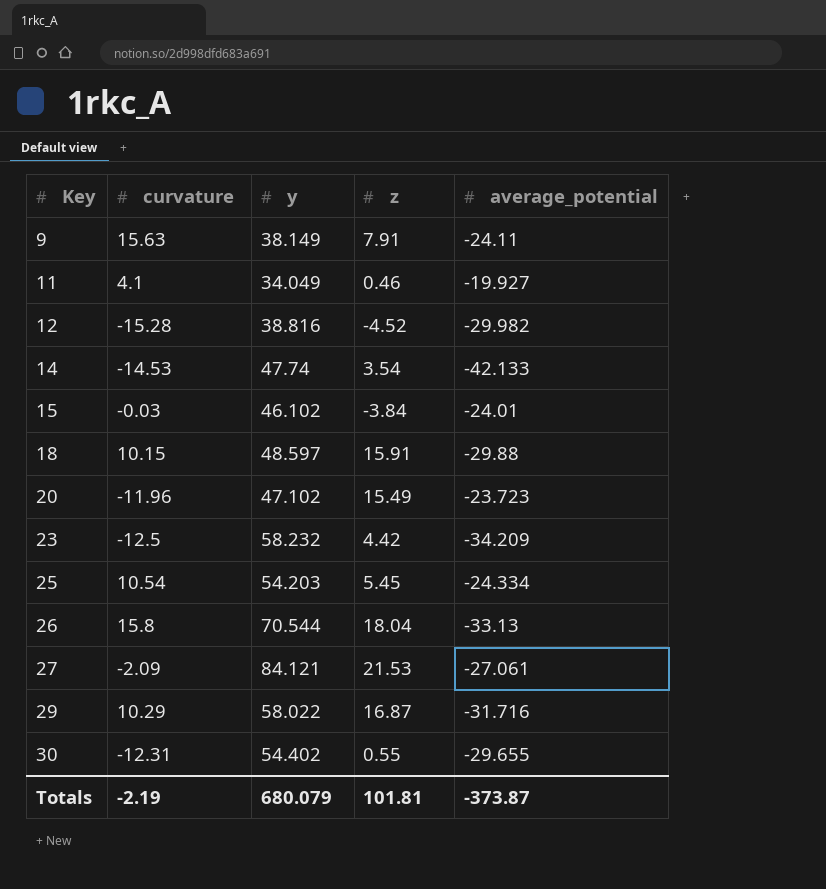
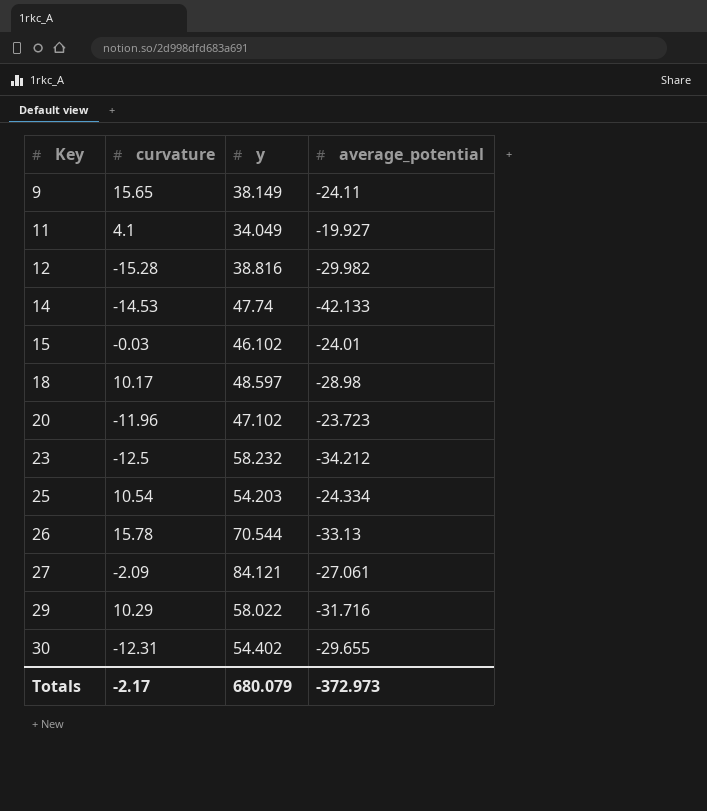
column z | position: 4 -> none
9 | curvature: 15.63 -> 15.65
18 | curvature: 10.15 -> 10.17
18 | average_potential: -29.88 -> -28.98
23 | average_potential: -34.209 -> -34.212
26 | curvature: 15.8 -> 15.78
Totals | curvature: -2.19 -> -2.17
Totals | average_potential: -373.87 -> -372.973

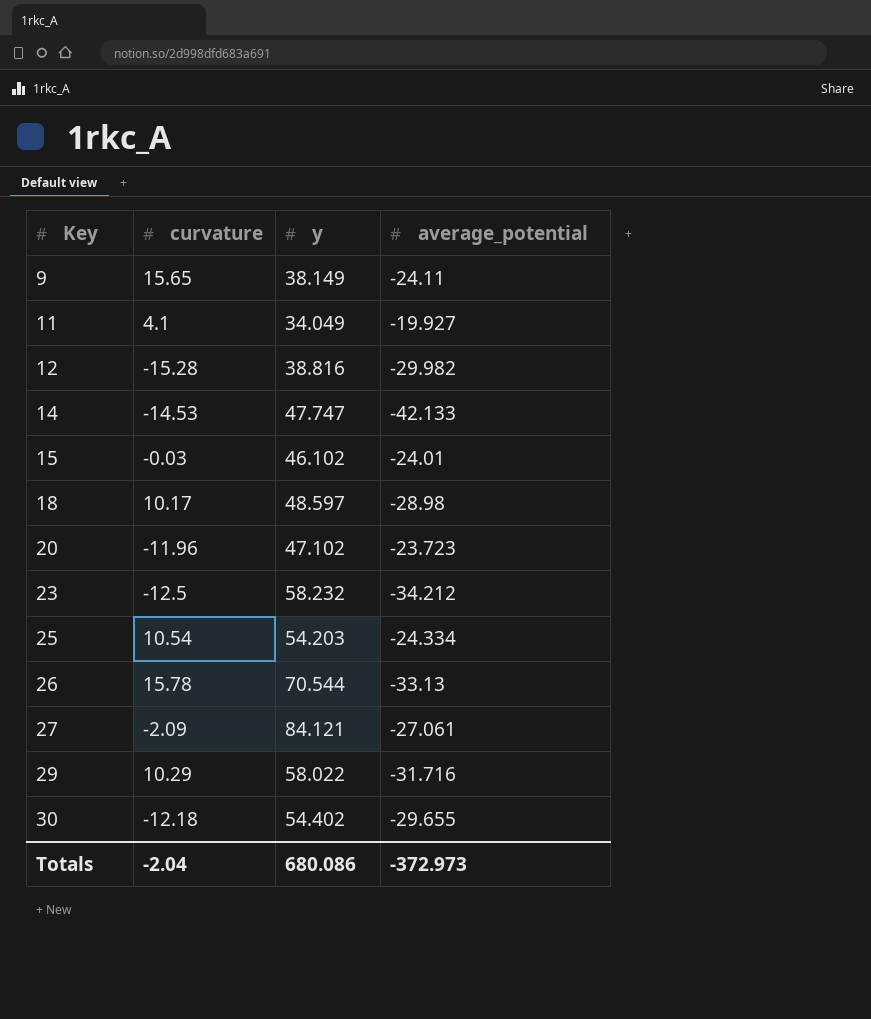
14 | y: 47.74 -> 47.747
30 | curvature: -12.31 -> -12.18
Totals | curvature: -2.17 -> -2.04
Totals | y: 680.079 -> 680.086

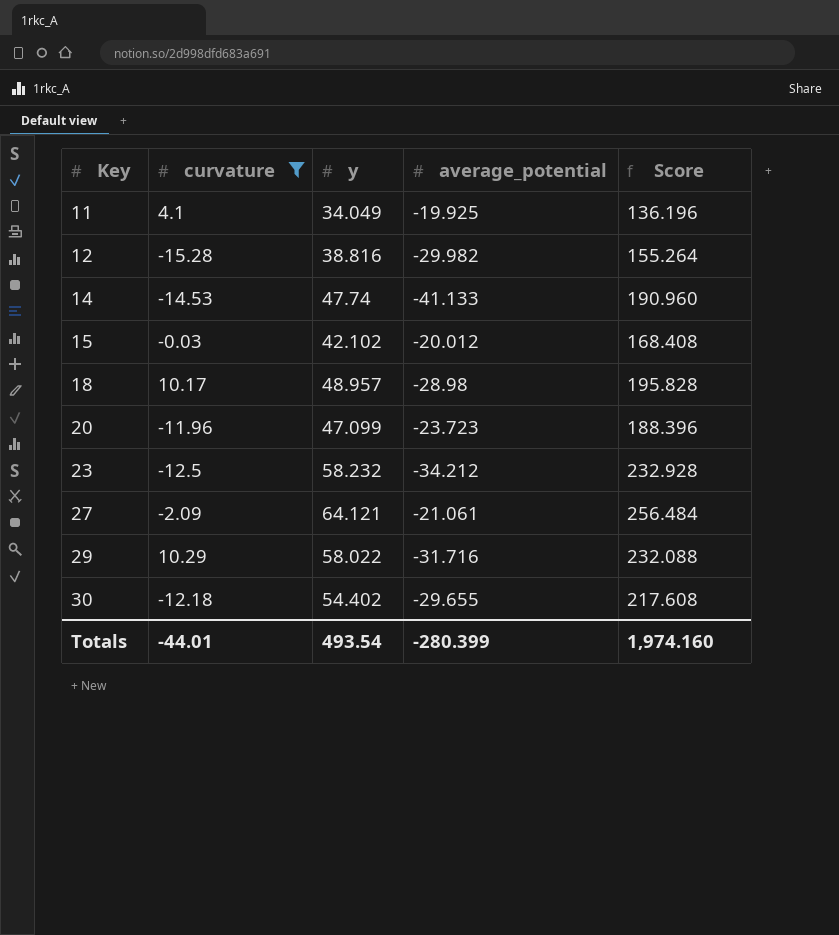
filter: none -> curvature <= 10.29
column Score | formula: none -> [y] * 4
11 | average_potential: -19.927 -> -19.925
14 | y: 47.747 -> 47.74
14 | average_potential: -42.133 -> -41.133
15 | y: 46.102 -> 42.102
15 | average_potential: -24.01 -> -20.012
18 | y: 48.597 -> 48.957
20 | y: 47.102 -> 47.099
27 | y: 84.121 -> 64.121
27 | average_potential: -27.061 -> -21.061
Totals | curvature: -2.04 -> -44.01
Totals | y: 680.086 -> 493.54
Totals | average_potential: -372.973 -> -280.399

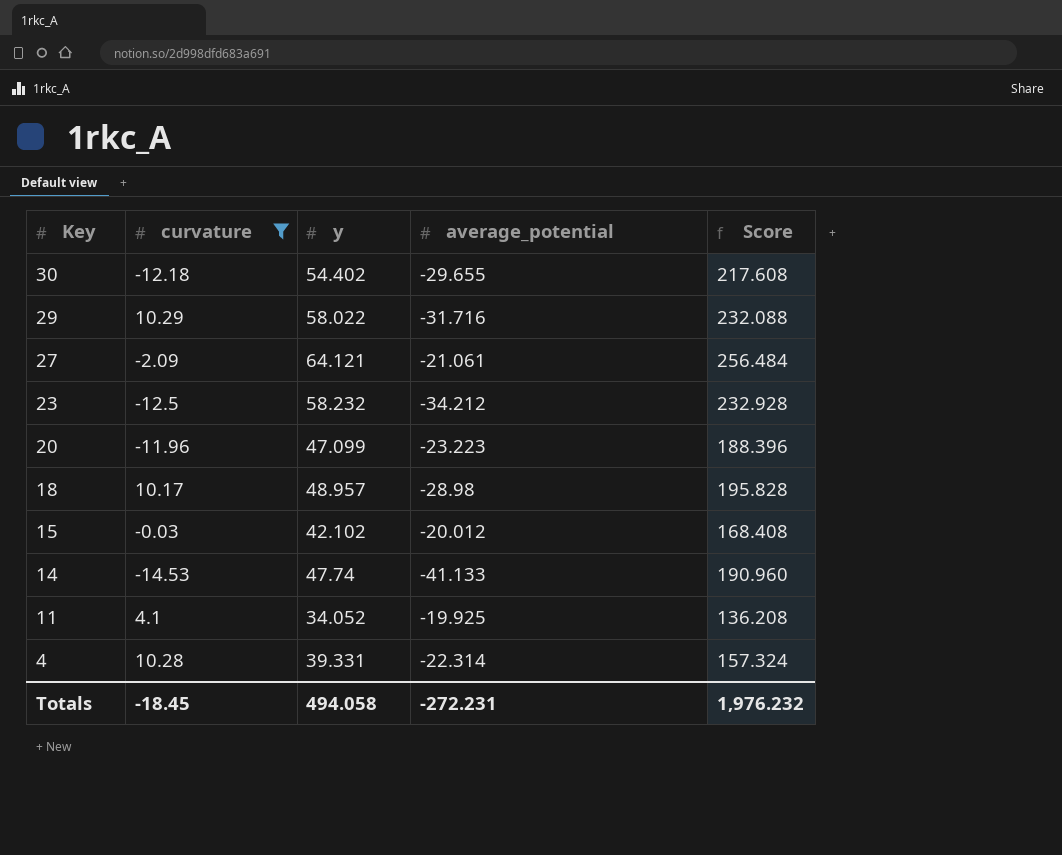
row order: Key ascending -> Key descending
row 12: -15.28 | 38.816 | -29.982 | 155.264 -> none
20 | average_potential: -23.723 -> -23.223
11 | y: 34.049 -> 34.052
11 | Score: 136.196 -> 136.208
row 4: none -> 10.28 | 39.331 | -22.314 | 157.324
Totals | curvature: -44.01 -> -18.45
Totals | y: 493.54 -> 494.058
Totals | average_potential: -280.399 -> -272.231
Totals | Score: 1,974.160 -> 1,976.232

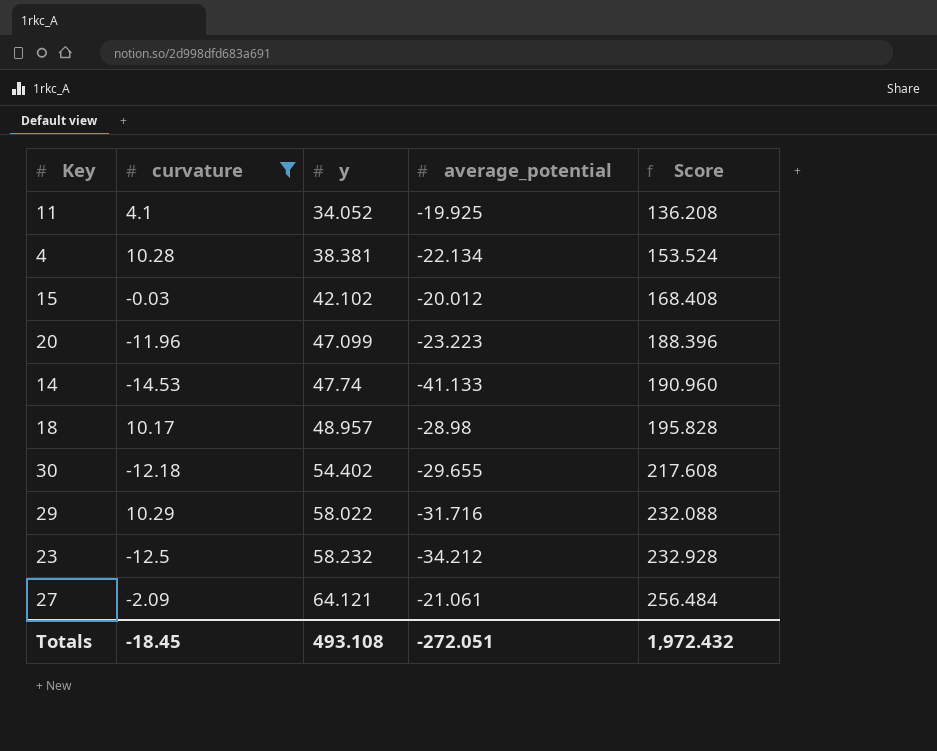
row order: Key descending -> y ascending
4 | y: 39.331 -> 38.381
4 | average_potential: -22.314 -> -22.134
4 | Score: 157.324 -> 153.524
Totals | y: 494.058 -> 493.108
Totals | average_potential: -272.231 -> -272.051
Totals | Score: 1,976.232 -> 1,972.432

